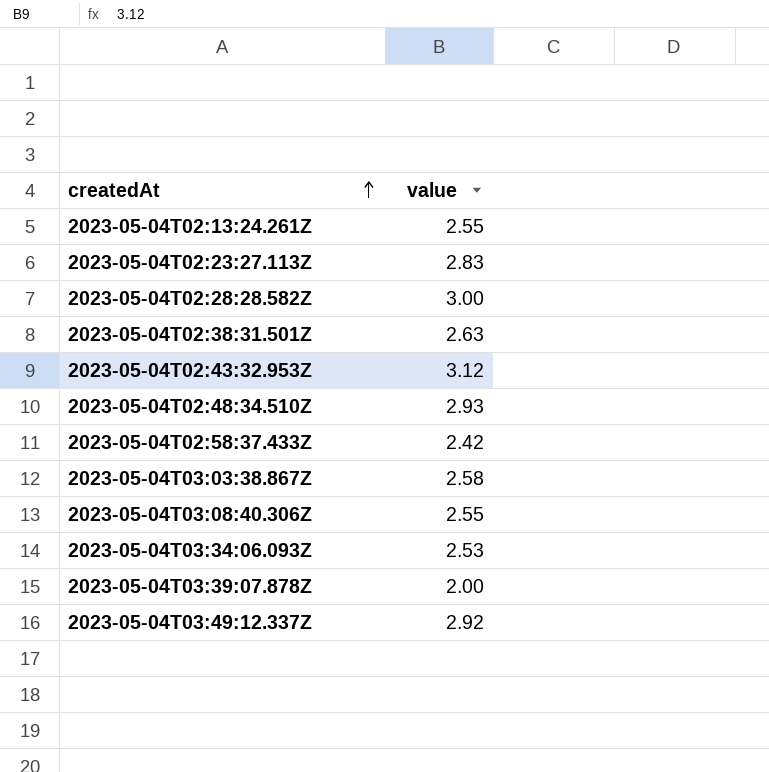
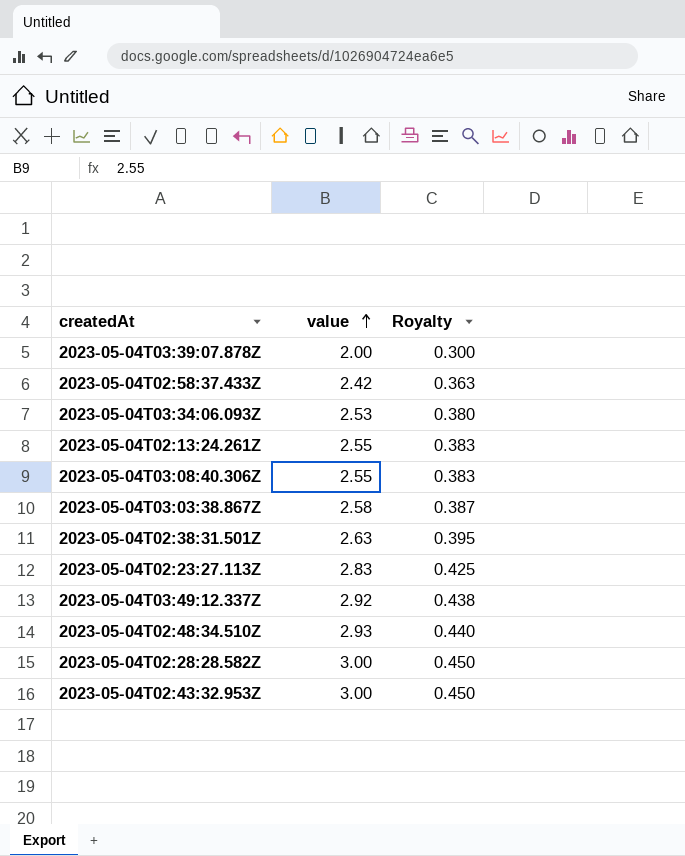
row order: createdAt ascending -> value ascending
column Royalty | formula: none -> [value] * 0.15
2023-05-04T02:43:32.953Z | value: 3.12 -> 3.00

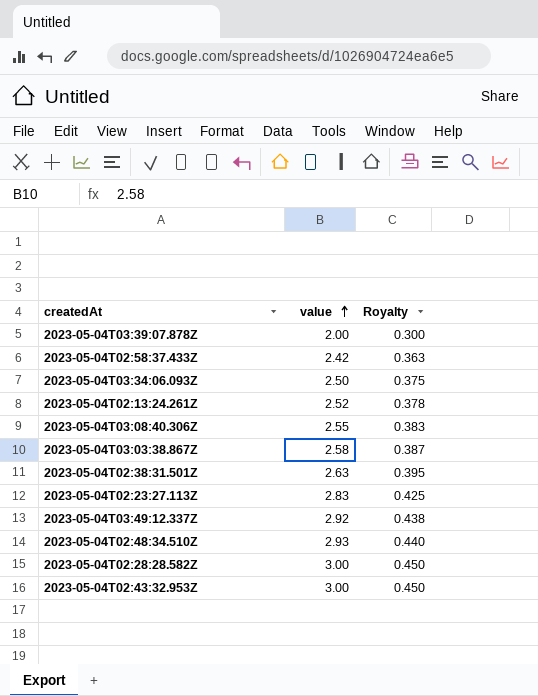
2023-05-04T03:34:06.093Z | value: 2.53 -> 2.50
2023-05-04T03:34:06.093Z | Royalty: 0.380 -> 0.375
2023-05-04T02:13:24.261Z | value: 2.55 -> 2.52
2023-05-04T02:13:24.261Z | Royalty: 0.383 -> 0.378

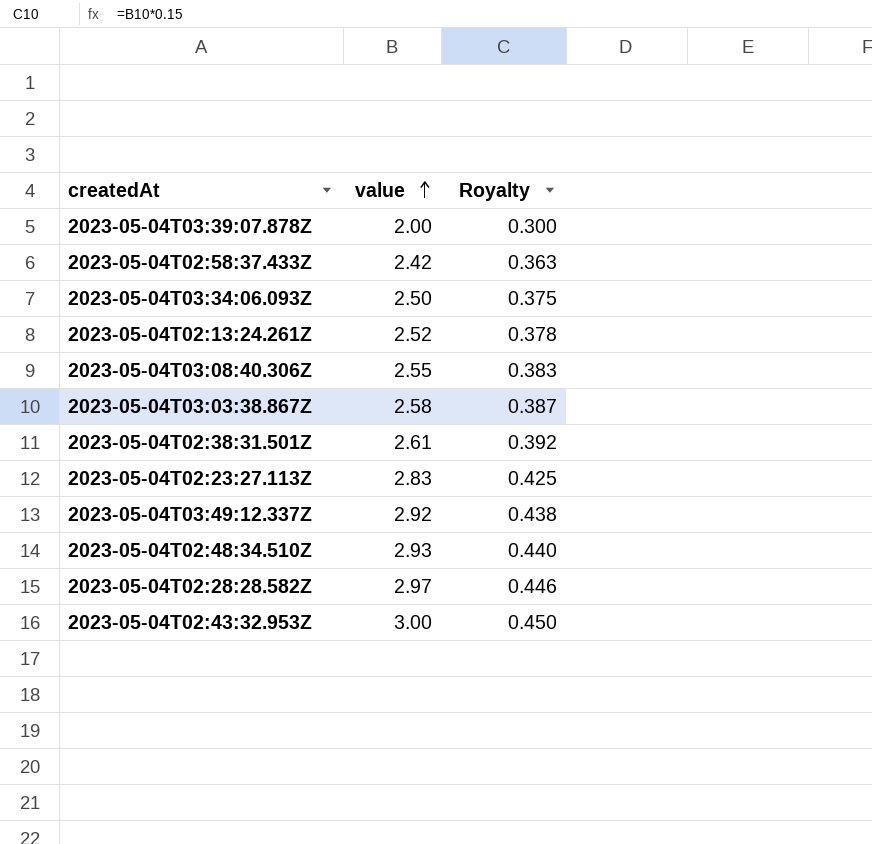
2023-05-04T02:38:31.501Z | value: 2.63 -> 2.61
2023-05-04T02:38:31.501Z | Royalty: 0.395 -> 0.392
2023-05-04T02:28:28.582Z | value: 3.00 -> 2.97
2023-05-04T02:28:28.582Z | Royalty: 0.450 -> 0.446

